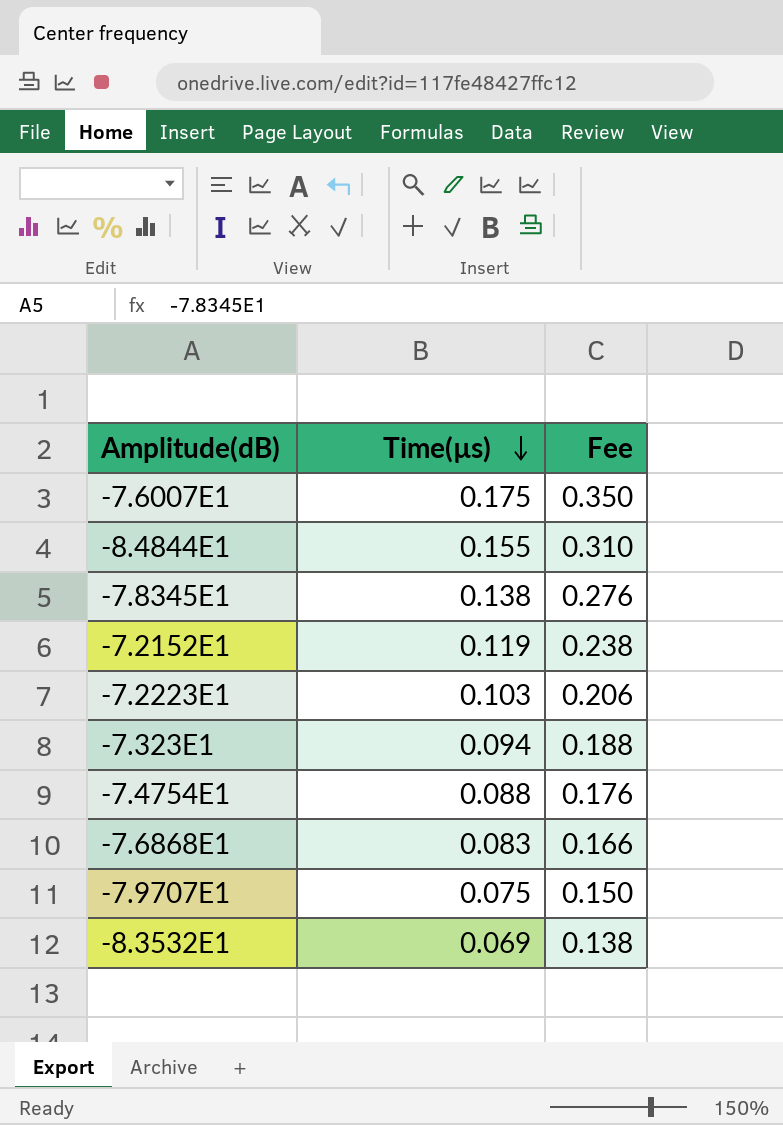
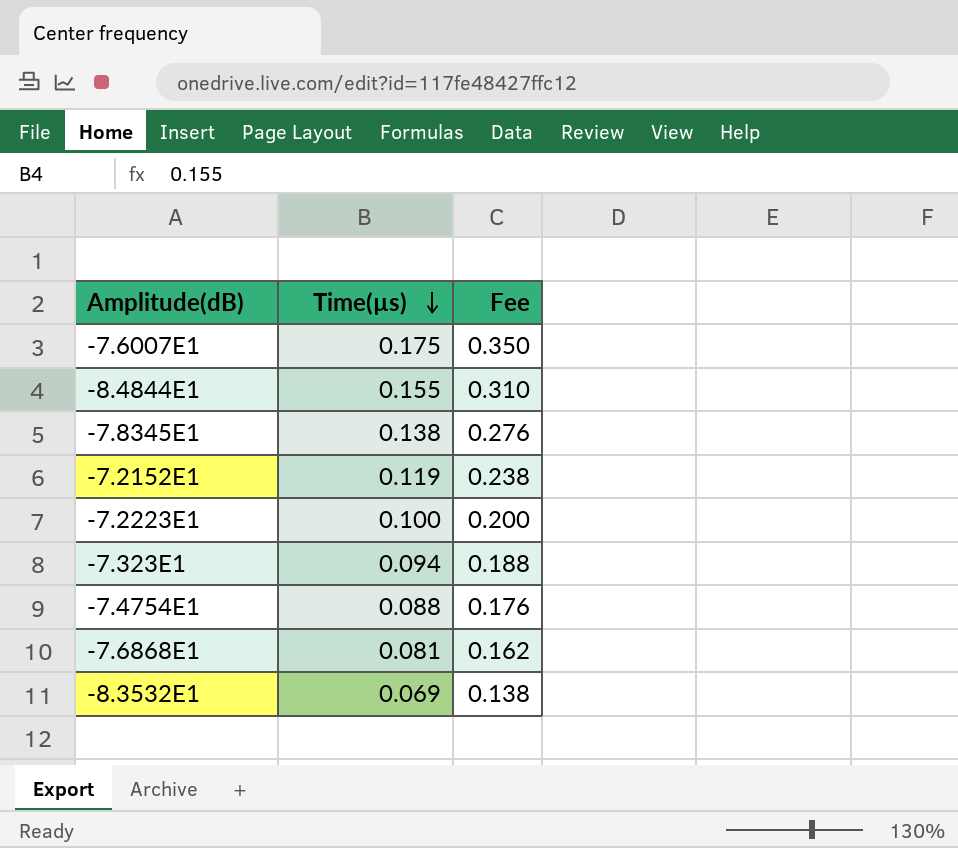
row -7.9707E1: 0.075 | 0.150 -> none
-7.2223E1 | Time(µs): 0.103 -> 0.100
-7.2223E1 | Fee: 0.206 -> 0.200
-7.6868E1 | Time(µs): 0.083 -> 0.081
-7.6868E1 | Fee: 0.166 -> 0.162

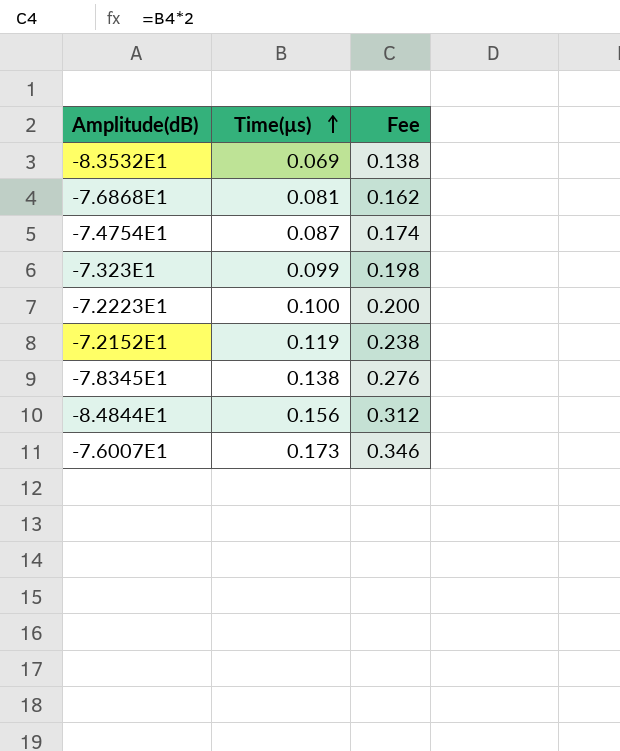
row order: Time(µs) descending -> Time(µs) ascending
-7.4754E1 | Time(µs): 0.088 -> 0.087
-7.4754E1 | Fee: 0.176 -> 0.174
-7.323E1 | Time(µs): 0.094 -> 0.099
-7.323E1 | Fee: 0.188 -> 0.198
-8.4844E1 | Time(µs): 0.155 -> 0.156
-8.4844E1 | Fee: 0.310 -> 0.312
-7.6007E1 | Time(µs): 0.175 -> 0.173
-7.6007E1 | Fee: 0.350 -> 0.346

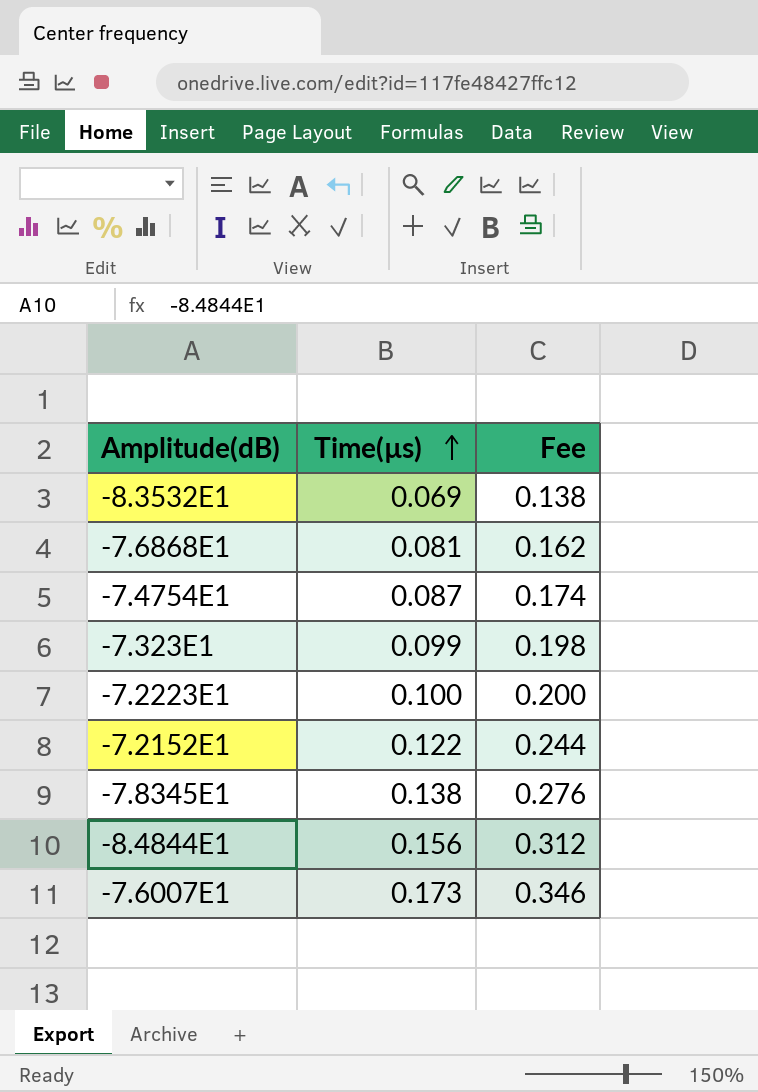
-7.2152E1 | Time(µs): 0.119 -> 0.122
-7.2152E1 | Fee: 0.238 -> 0.244

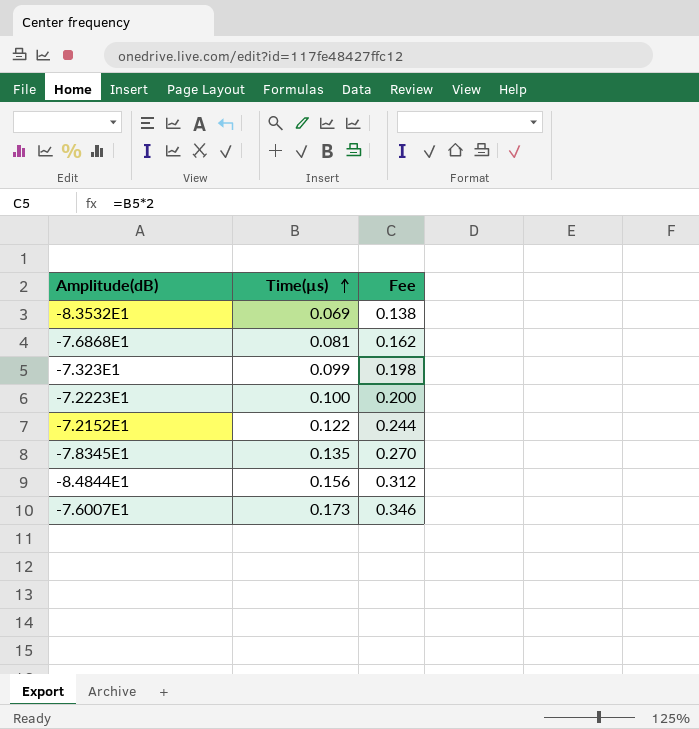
row -7.4754E1: 0.087 | 0.174 -> none
-7.8345E1 | Time(µs): 0.138 -> 0.135
-7.8345E1 | Fee: 0.276 -> 0.270

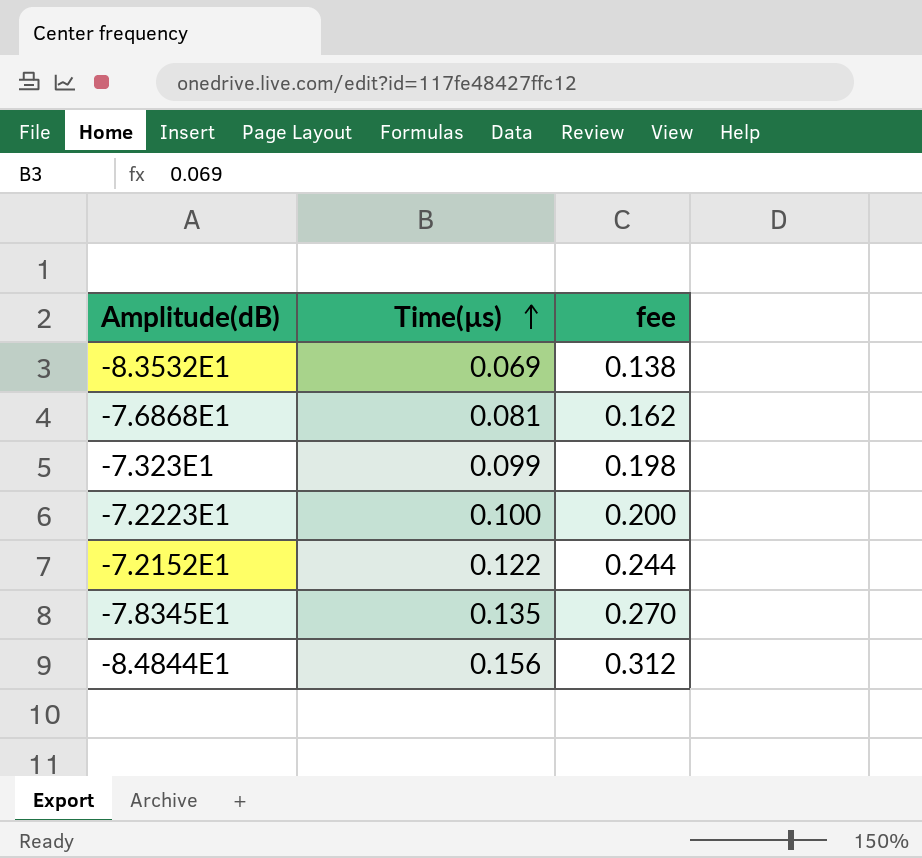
column name: Fee -> fee
row -7.6007E1: 0.173 | 0.346 -> none

